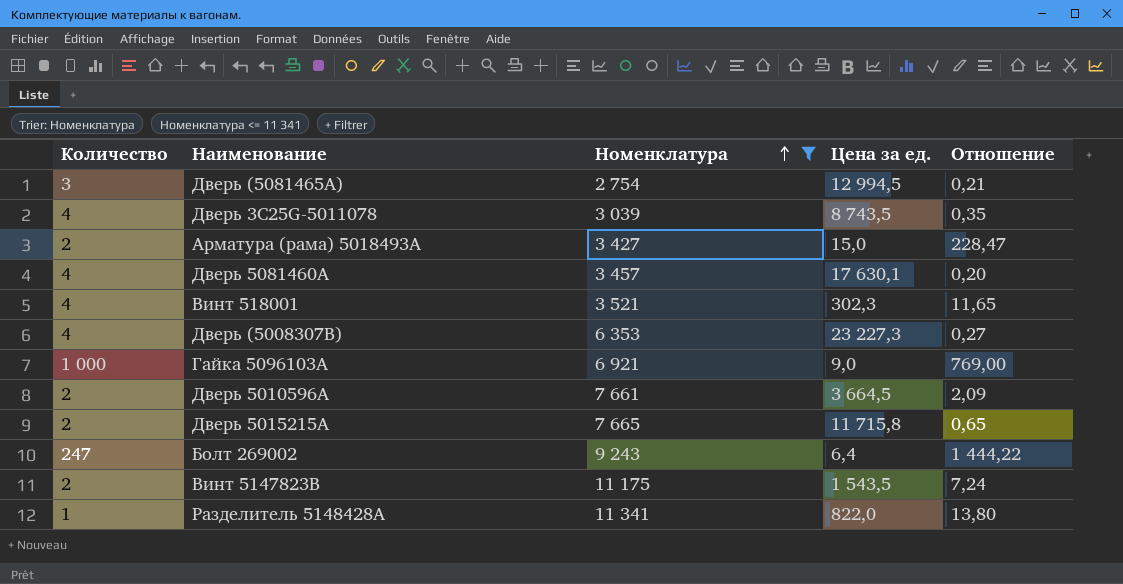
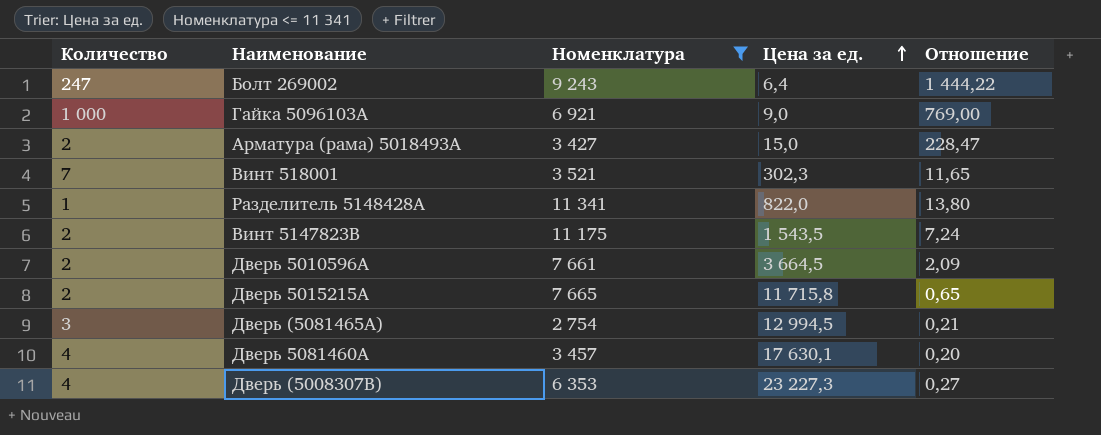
row order: Номенклатура ascending -> Цена за ед. ascending
row Дверь 3С25G-5011078: 4 | 3 039 | 8 743,5 | 0,35 -> none
Винт 518001 | Количество: 4 -> 7

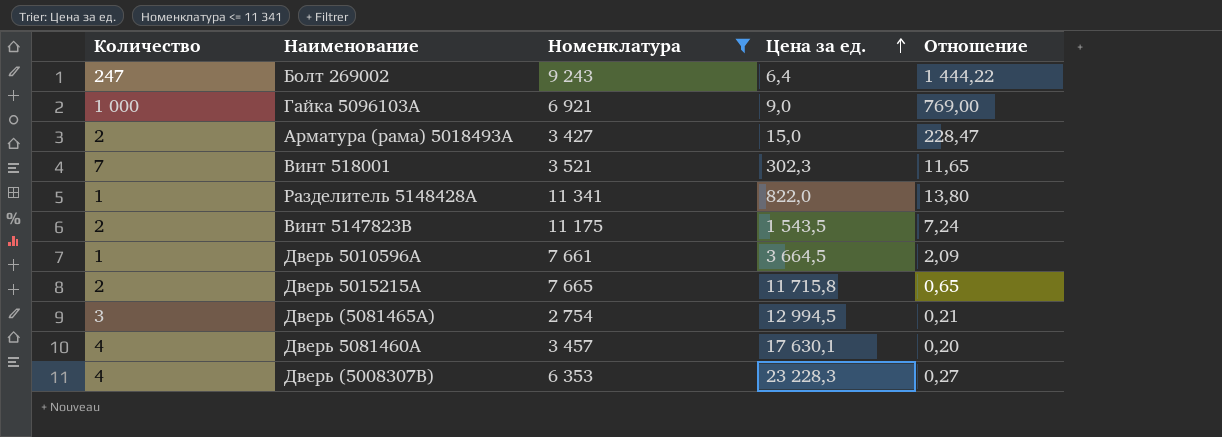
Дверь 5010596А | Количество: 2 -> 1
Дверь (5008307B) | Цена за ед.: 23 227,3 -> 23 228,3

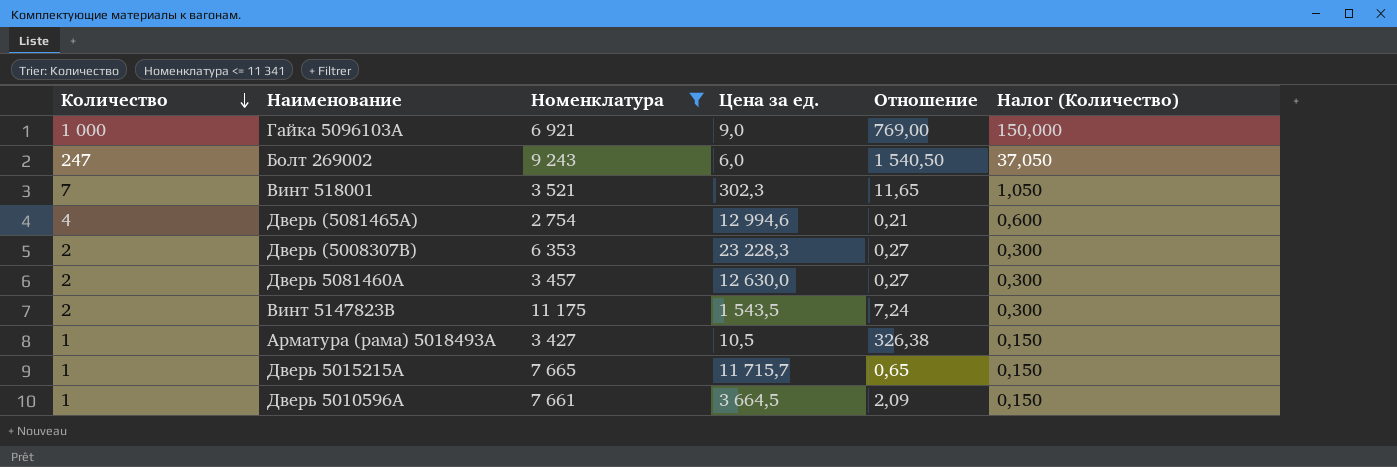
row order: Цена за ед. ascending -> Количество descending
column Налог (Количество) | formula: none -> [Количество] * 0,15
row Разделитель 5148428А: 1 | 11 341 | 822,0 | 13,80 -> none
Болт 269002 | Цена за ед.: 6,4 -> 6,0
Болт 269002 | Отношение: 1 444,22 -> 1 540,50
Дверь (5081465А) | Количество: 3 -> 4
Дверь (5081465А) | Цена за ед.: 12 994,5 -> 12 994,6
Дверь (5008307B) | Количество: 4 -> 2
Дверь 5081460А | Количество: 4 -> 2
Дверь 5081460А | Цена за ед.: 17 630,1 -> 12 630,0
Дверь 5081460А | Отношение: 0,20 -> 0,27
Арматура (рама) 5018493A | Количество: 2 -> 1
Арматура (рама) 5018493A | Цена за ед.: 15,0 -> 10,5
Арматура (рама) 5018493A | Отношение: 228,47 -> 326,38
Дверь 5015215А | Количество: 2 -> 1
Дверь 5015215А | Цена за ед.: 11 715,8 -> 11 715,7

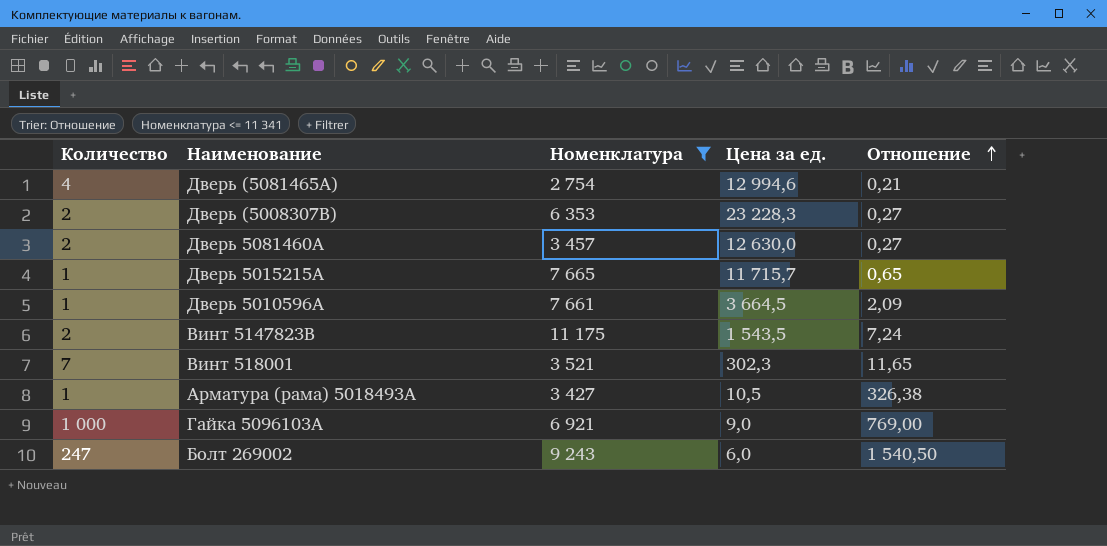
row order: Количество descending -> Отношение ascending
column Налог (Количество) | formula: [Количество] * 0,15 -> none

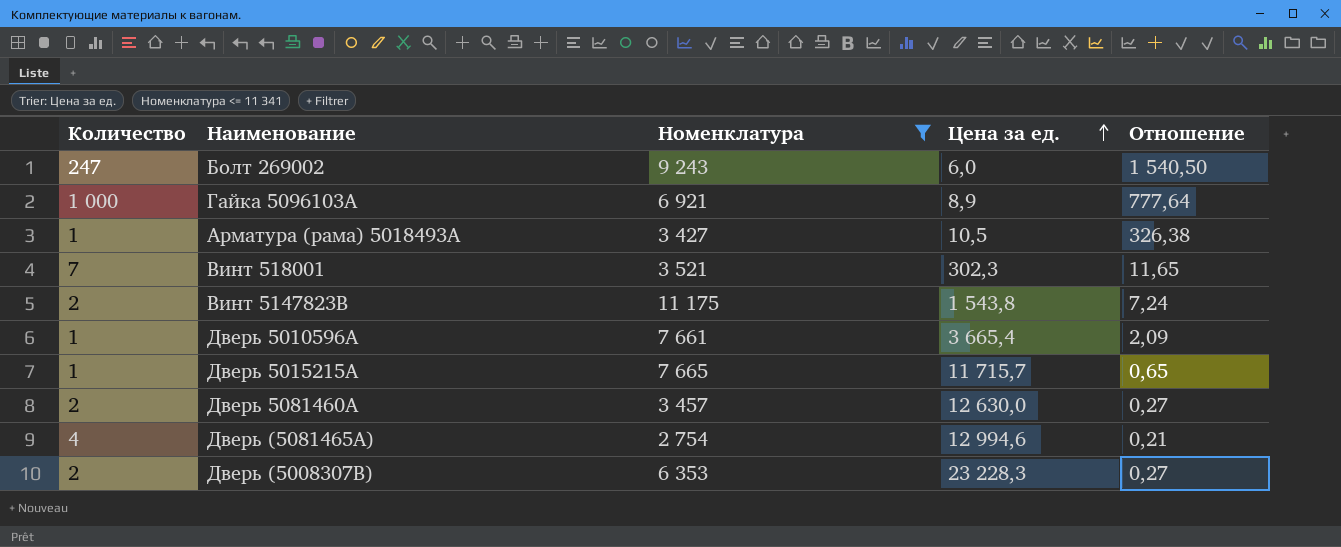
row order: Отношение ascending -> Цена за ед. ascending
Гайка 5096103А | Цена за ед.: 9,0 -> 8,9
Гайка 5096103А | Отношение: 769,00 -> 777,64
Винт 5147823B | Цена за ед.: 1 543,5 -> 1 543,8
Дверь 5010596А | Цена за ед.: 3 664,5 -> 3 665,4

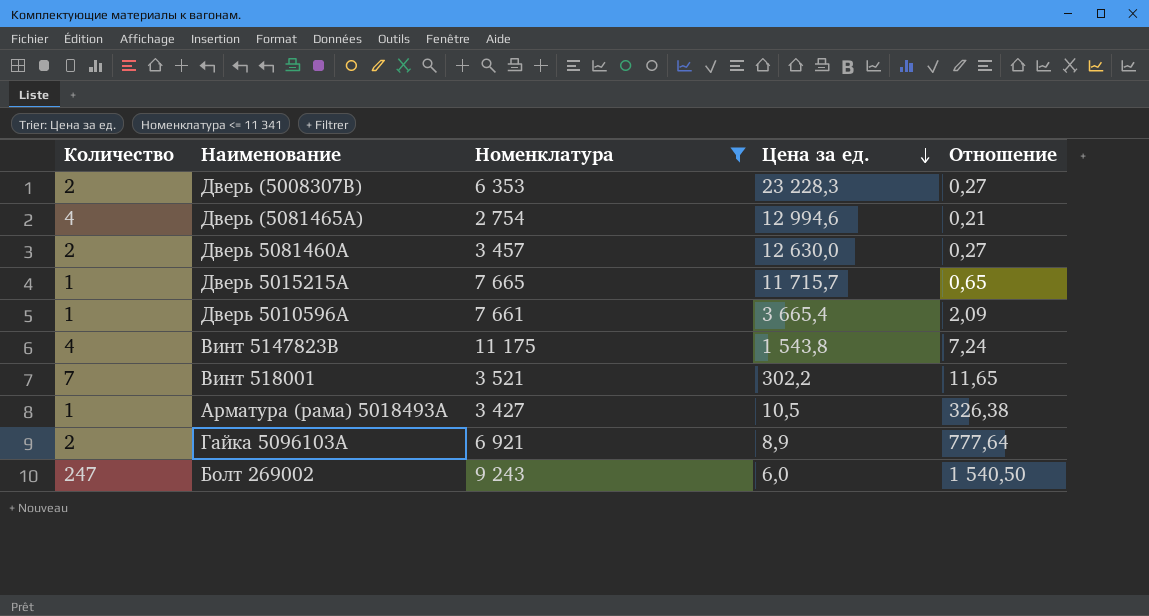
row order: Цена за ед. ascending -> Цена за ед. descending
Винт 5147823B | Количество: 2 -> 4
Винт 518001 | Цена за ед.: 302,3 -> 302,2
Гайка 5096103А | Количество: 1 000 -> 2

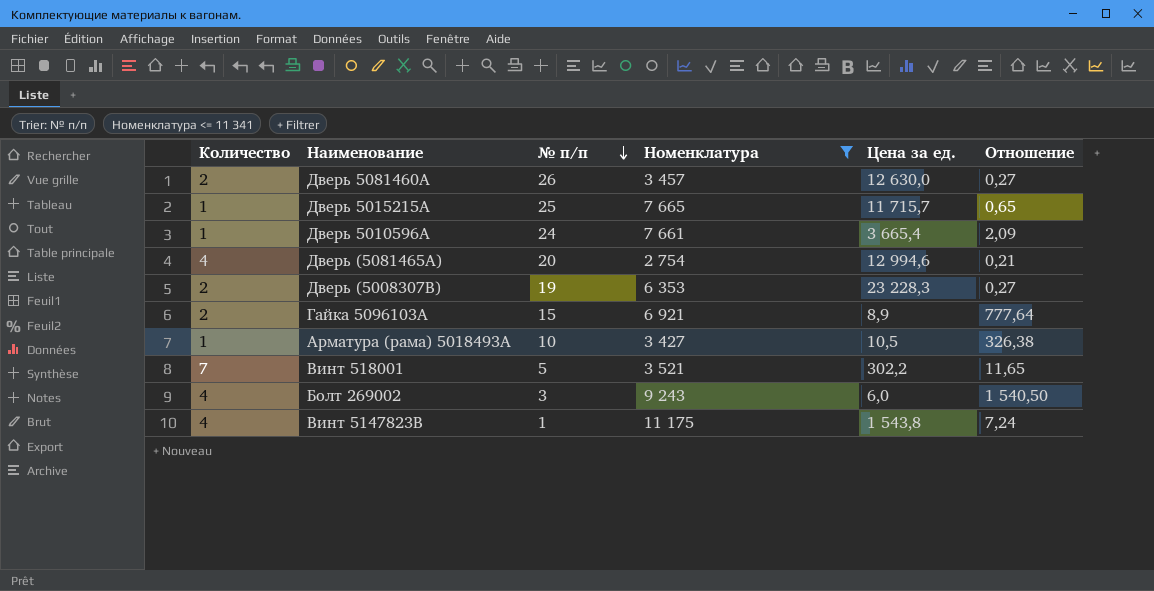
row order: Цена за ед. descending -> № п/п descending
column № п/п | position: none -> 3
Болт 269002 | Количество: 247 -> 4

